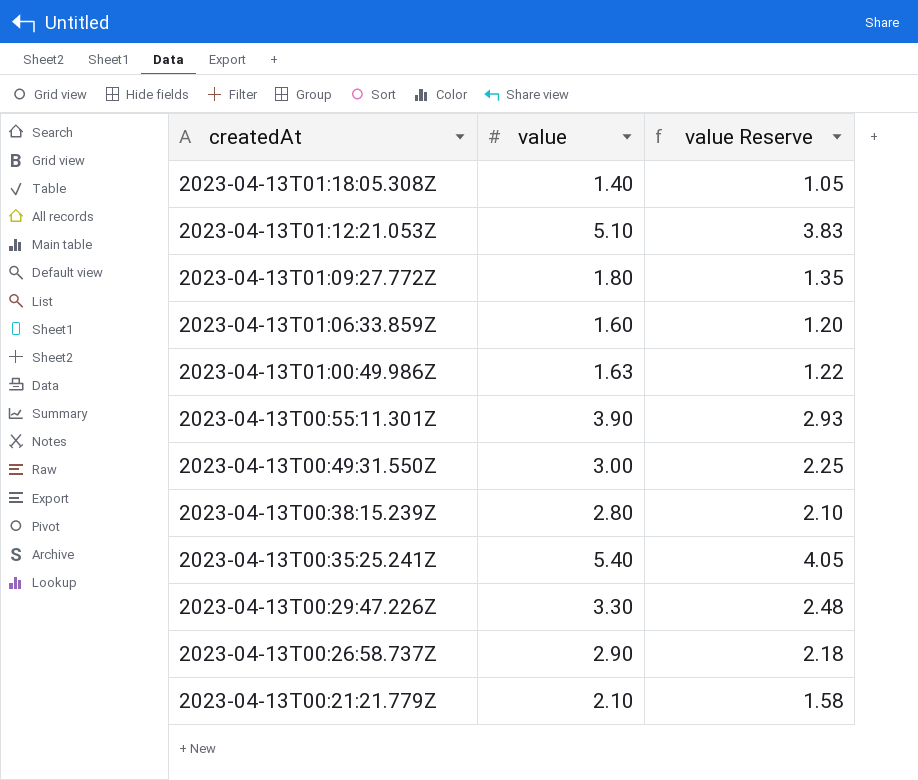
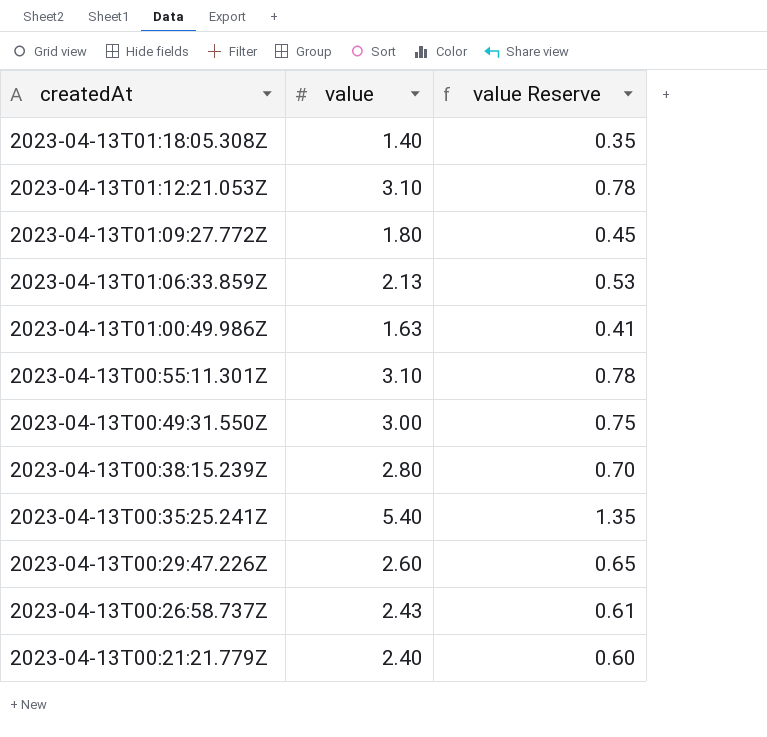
column value Reserve | formula: [value] * 0.75 -> [value] * 0.25
2023-04-13T01:12:21.053Z | value: 5.10 -> 3.10
2023-04-13T01:06:33.859Z | value: 1.60 -> 2.13
2023-04-13T00:55:11.301Z | value: 3.90 -> 3.10
2023-04-13T00:29:47.226Z | value: 3.30 -> 2.60
2023-04-13T00:26:58.737Z | value: 2.90 -> 2.43
2023-04-13T00:21:21.779Z | value: 2.10 -> 2.40

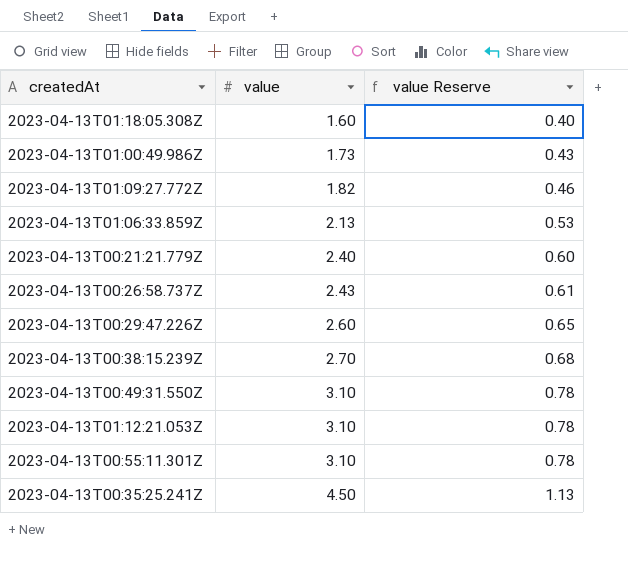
row order: createdAt descending -> value ascending
2023-04-13T01:18:05.308Z | value: 1.40 -> 1.60
2023-04-13T01:18:05.308Z | value Reserve: 0.35 -> 0.40
2023-04-13T01:00:49.986Z | value: 1.63 -> 1.73
2023-04-13T01:00:49.986Z | value Reserve: 0.41 -> 0.43
2023-04-13T01:09:27.772Z | value: 1.80 -> 1.82
2023-04-13T01:09:27.772Z | value Reserve: 0.45 -> 0.46
2023-04-13T00:38:15.239Z | value: 2.80 -> 2.70
2023-04-13T00:38:15.239Z | value Reserve: 0.70 -> 0.68
2023-04-13T00:49:31.550Z | value: 3.00 -> 3.10
2023-04-13T00:49:31.550Z | value Reserve: 0.75 -> 0.78
2023-04-13T00:35:25.241Z | value: 5.40 -> 4.50
2023-04-13T00:35:25.241Z | value Reserve: 1.35 -> 1.13

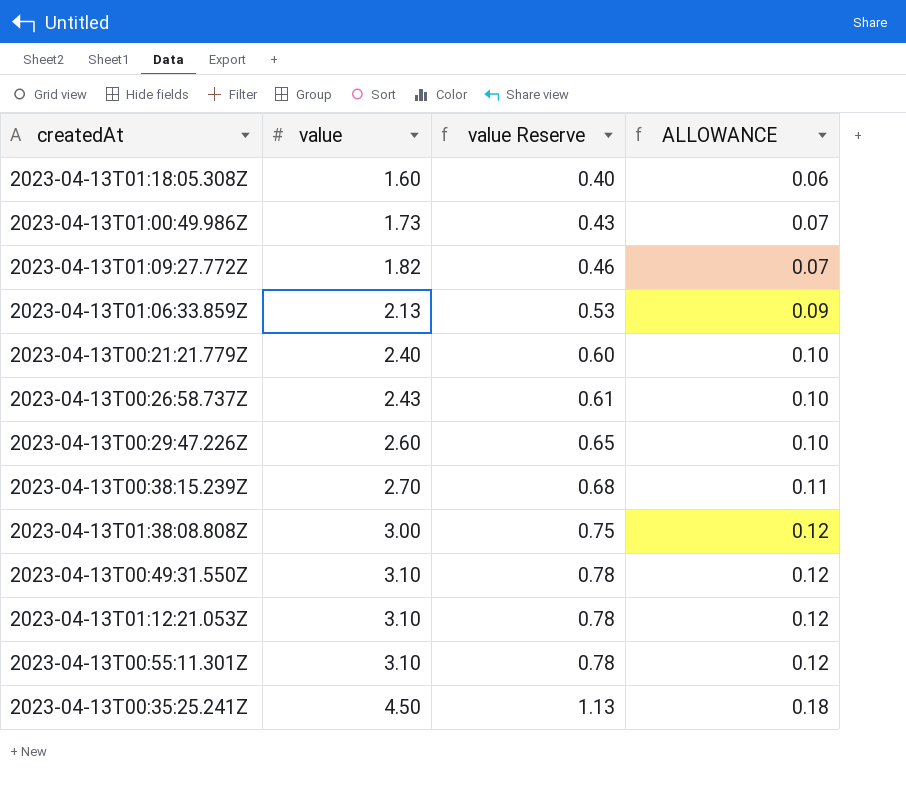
column ALLOWANCE | formula: none -> [value] * 0.04
row 2023-04-13T01:38:08.808Z: none -> 3.00 | 0.75 | 0.12

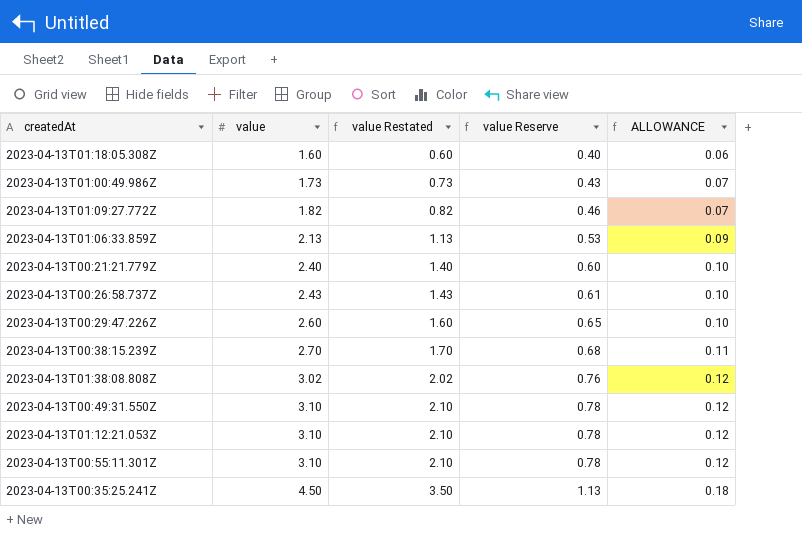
column value Restated | formula: none -> [value] - 1
2023-04-13T01:38:08.808Z | value: 3.00 -> 3.02
2023-04-13T01:38:08.808Z | value Reserve: 0.75 -> 0.76

